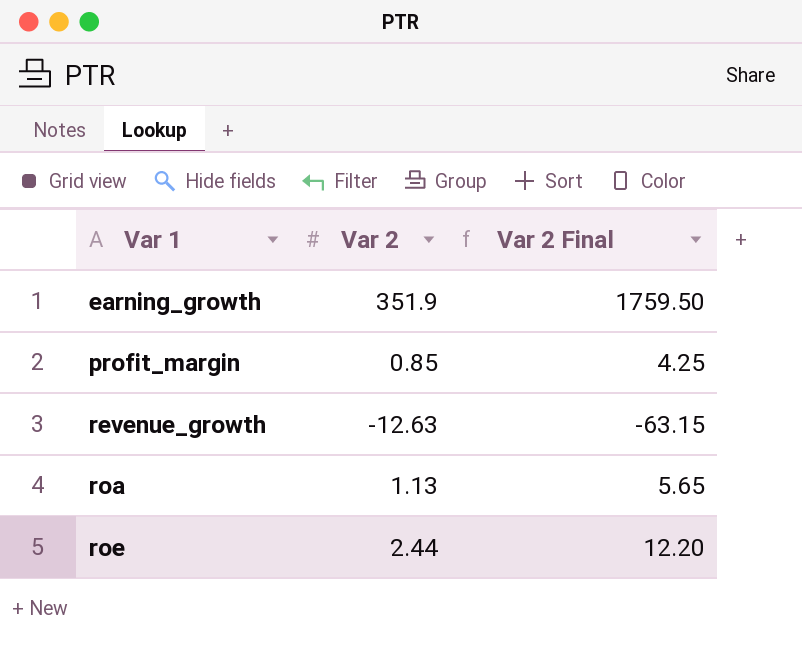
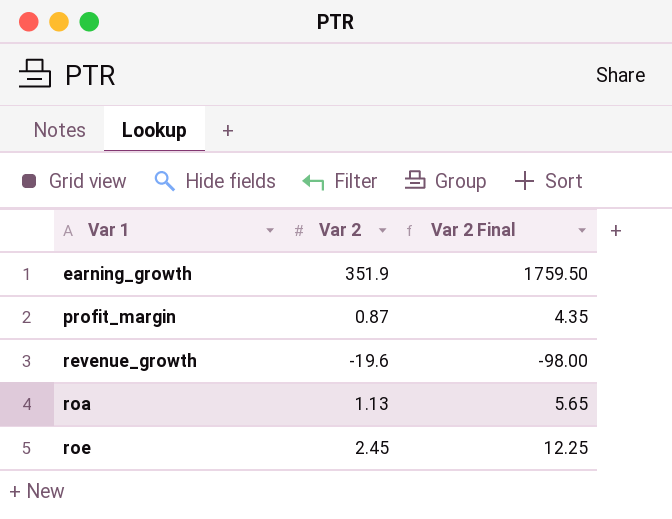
profit_margin | Var 2: 0.85 -> 0.87
profit_margin | Var 2 Final: 4.25 -> 4.35
revenue_growth | Var 2: -12.63 -> -19.6
revenue_growth | Var 2 Final: -63.15 -> -98.00
roe | Var 2: 2.44 -> 2.45
roe | Var 2 Final: 12.20 -> 12.25

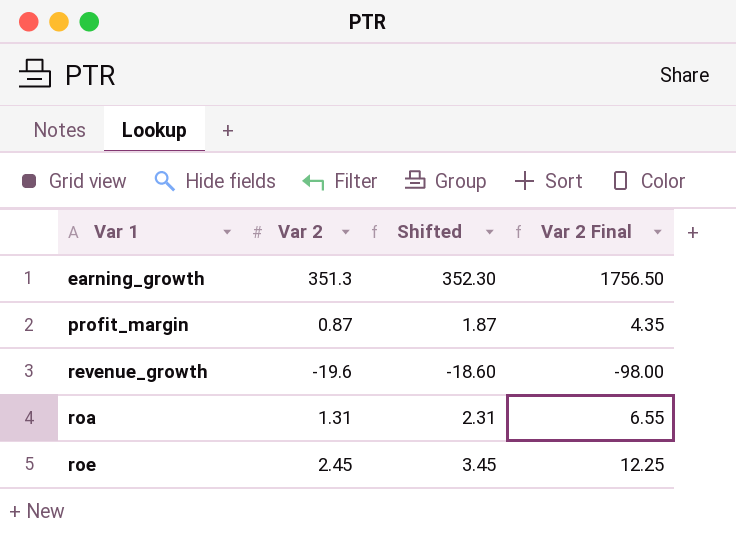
column Shifted | formula: none -> [Var 2] + 1
earning_growth | Var 2: 351.9 -> 351.3
earning_growth | Var 2 Final: 1759.50 -> 1756.50
roa | Var 2: 1.13 -> 1.31
roa | Var 2 Final: 5.65 -> 6.55

